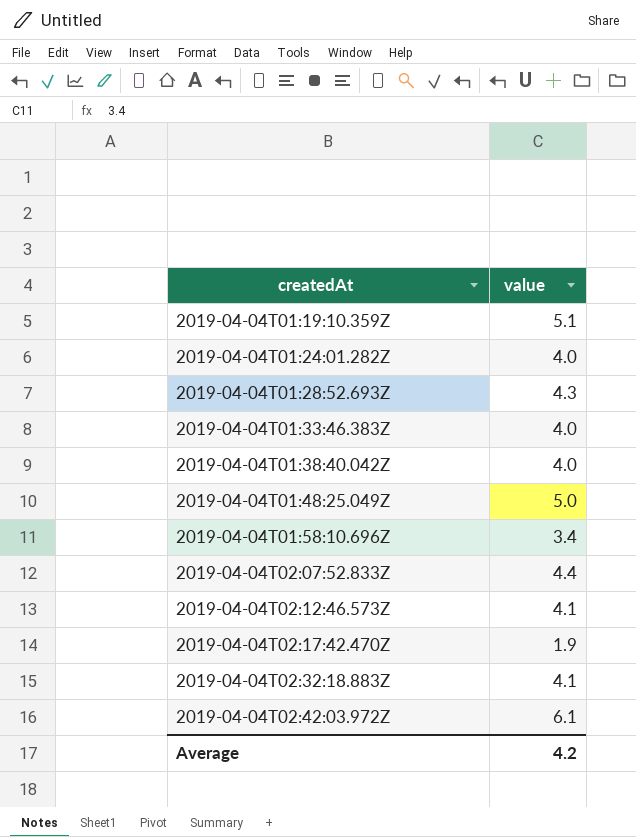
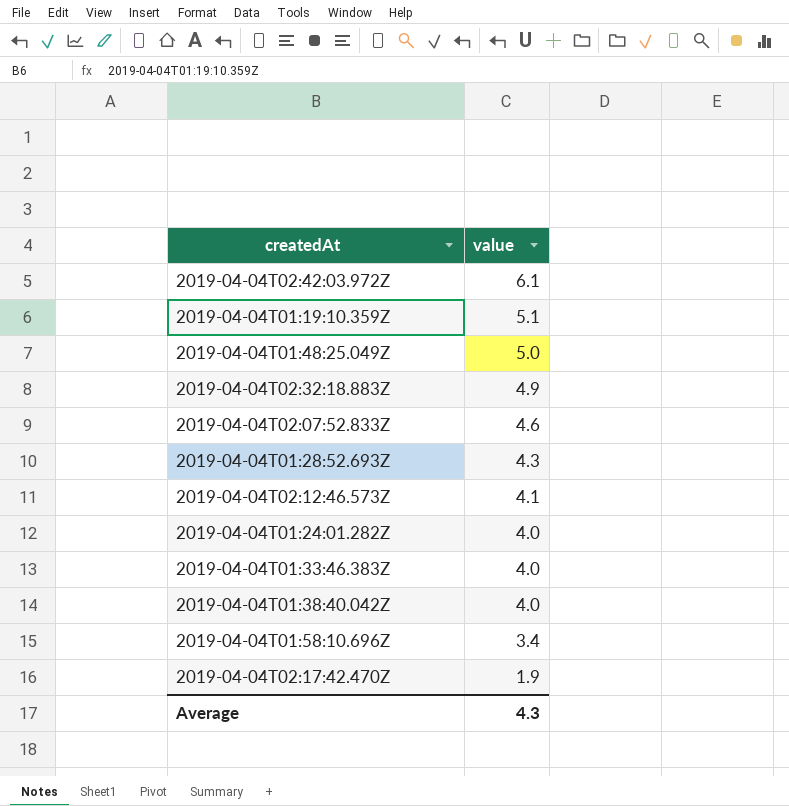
row order: createdAt ascending -> value descending
2019-04-04T02:32:18.883Z | value: 4.1 -> 4.9
2019-04-04T02:07:52.833Z | value: 4.4 -> 4.6
Average | value: 4.2 -> 4.3

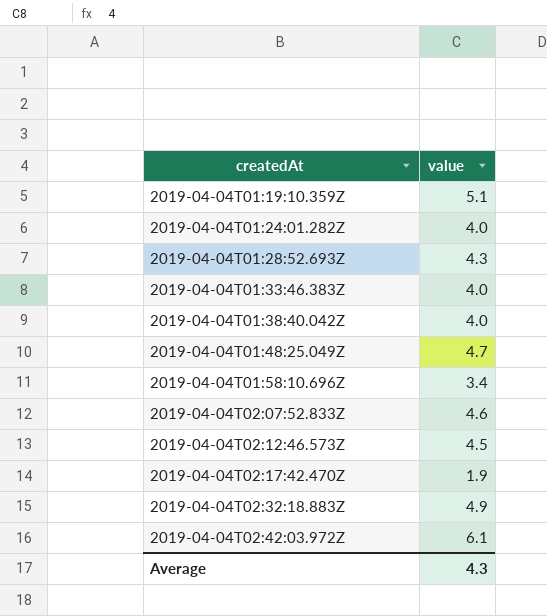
row order: value descending -> createdAt ascending
2019-04-04T01:48:25.049Z | value: 5.0 -> 4.7
2019-04-04T02:12:46.573Z | value: 4.1 -> 4.5

